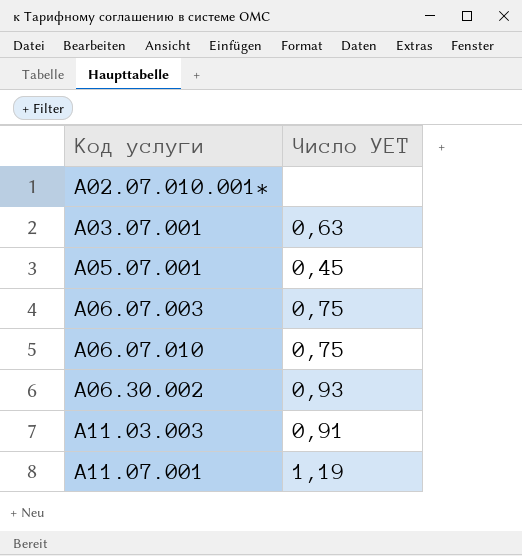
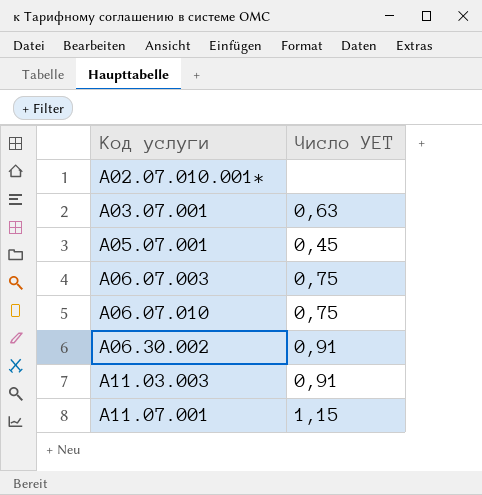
A06.30.002 | Число УЕТ: 0,93 -> 0,91
A11.07.001 | Число УЕТ: 1,19 -> 1,15

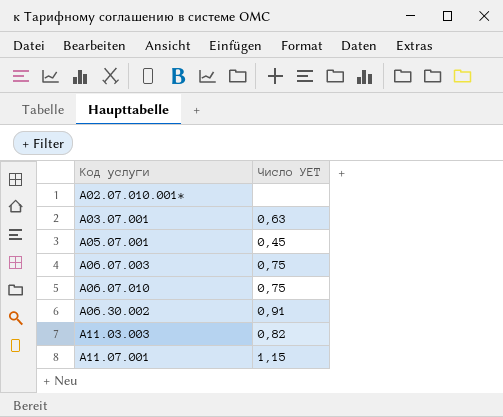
A11.03.003 | Число УЕТ: 0,91 -> 0,82

